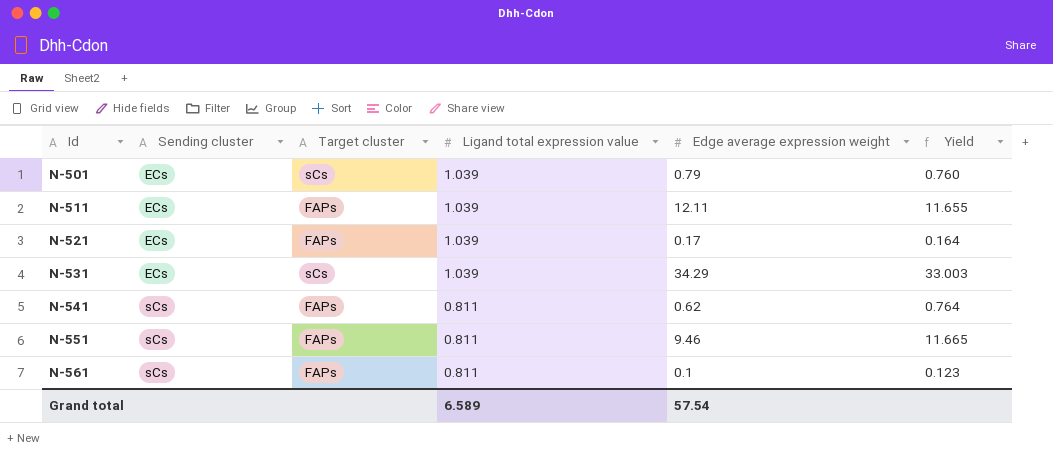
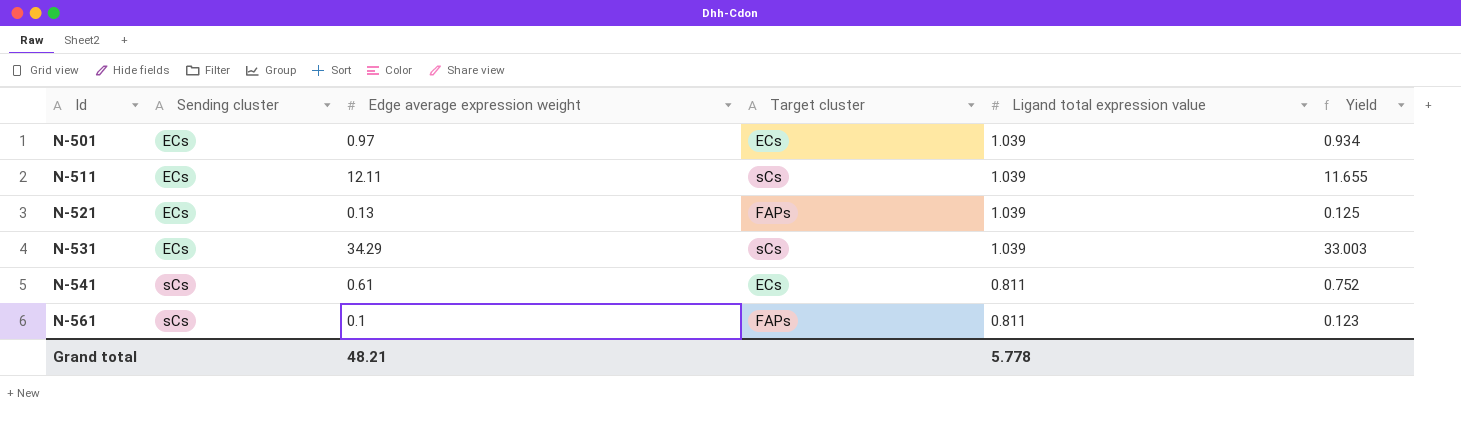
column Edge average expression weight | position: 5 -> 3
row N-551: sCs | FAPs | 0.811 | 9.46 | 11.665 -> none
N-501 | Edge average expression weight: 0.79 -> 0.97
N-501 | Target cluster: sCs -> ECs
N-501 | Yield: 0.760 -> 0.934
N-511 | Target cluster: FAPs -> sCs
N-521 | Edge average expression weight: 0.17 -> 0.13
N-521 | Yield: 0.164 -> 0.125
N-541 | Edge average expression weight: 0.62 -> 0.61
N-541 | Target cluster: FAPs -> ECs
N-541 | Yield: 0.764 -> 0.752
Grand total | Edge average expression weight: 57.54 -> 48.21
Grand total | Ligand total expression value: 6.589 -> 5.778

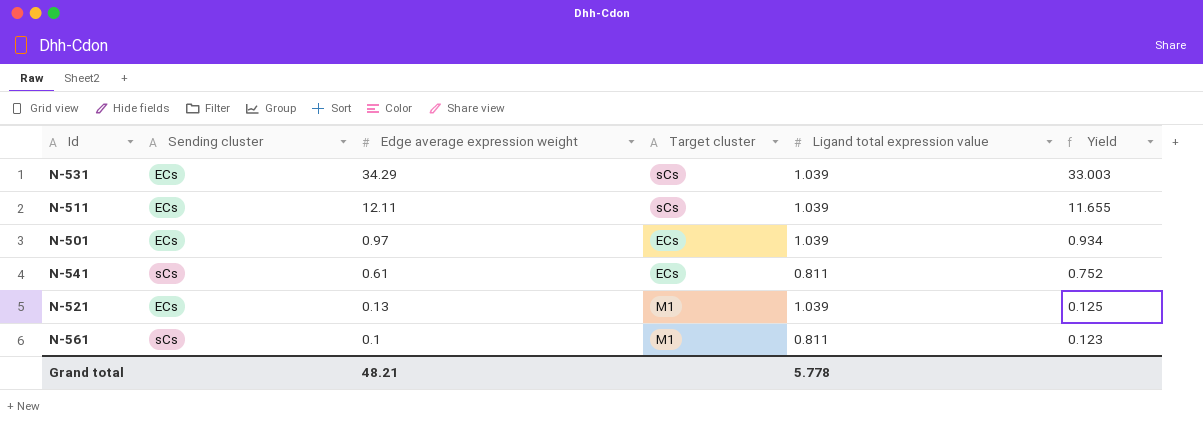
row order: Id ascending -> Edge average expression weight descending
N-521 | Target cluster: FAPs -> M1
N-561 | Target cluster: FAPs -> M1

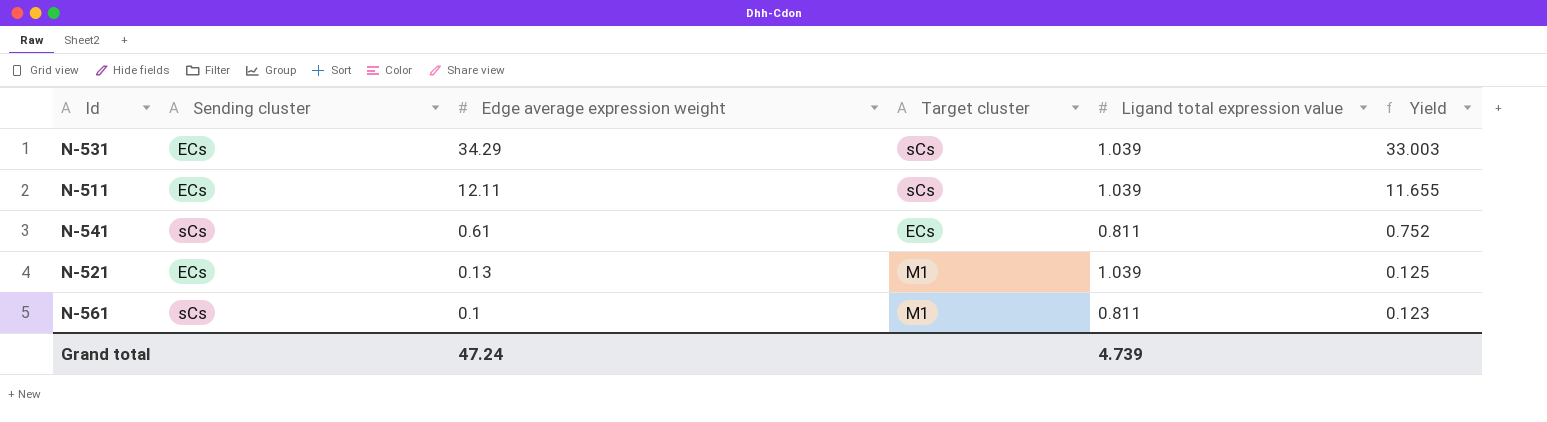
row N-501: ECs | 0.97 | ECs | 1.039 | 0.934 -> none
Grand total | Edge average expression weight: 48.21 -> 47.24
Grand total | Ligand total expression value: 5.778 -> 4.739

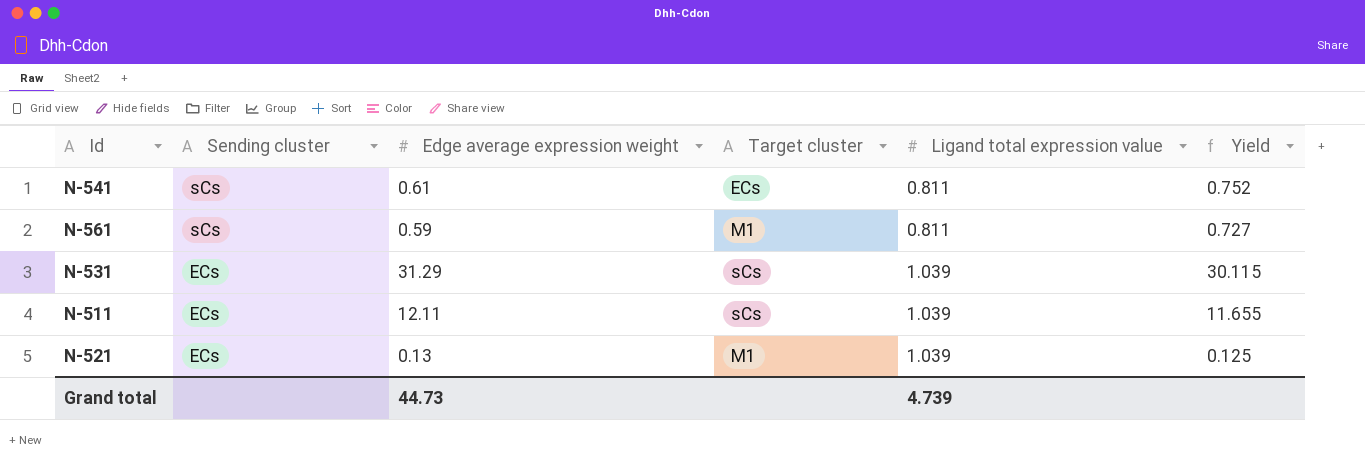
row order: Edge average expression weight descending -> Sending cluster descending
N-561 | Edge average expression weight: 0.1 -> 0.59
N-561 | Yield: 0.123 -> 0.727
N-531 | Edge average expression weight: 34.29 -> 31.29
N-531 | Yield: 33.003 -> 30.115
Grand total | Edge average expression weight: 47.24 -> 44.73

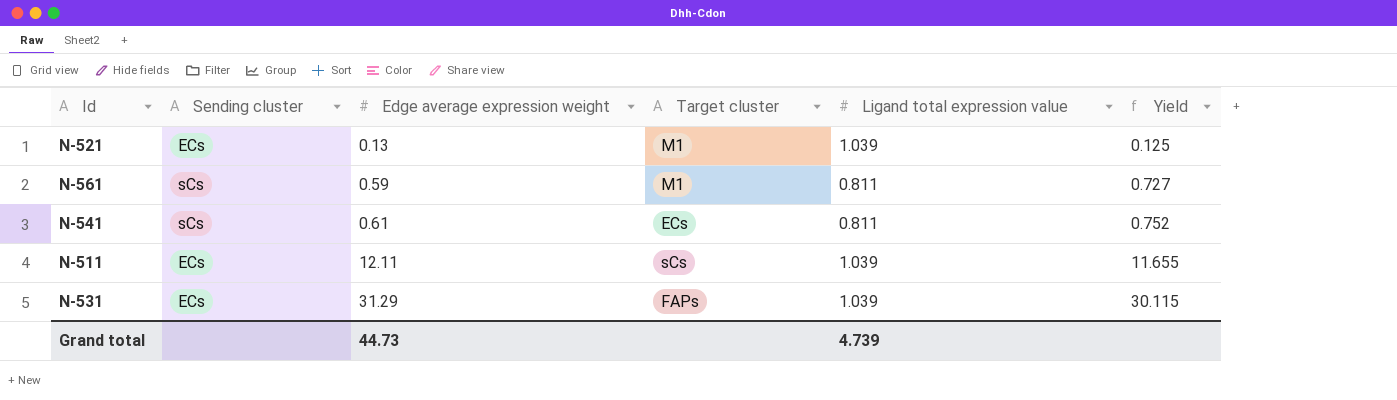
row order: Sending cluster descending -> Edge average expression weight ascending
N-531 | Target cluster: sCs -> FAPs

